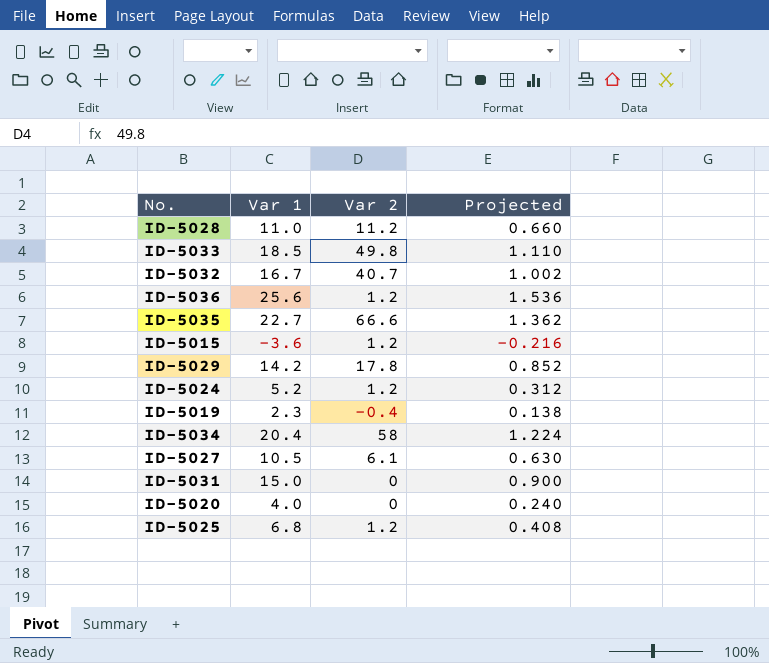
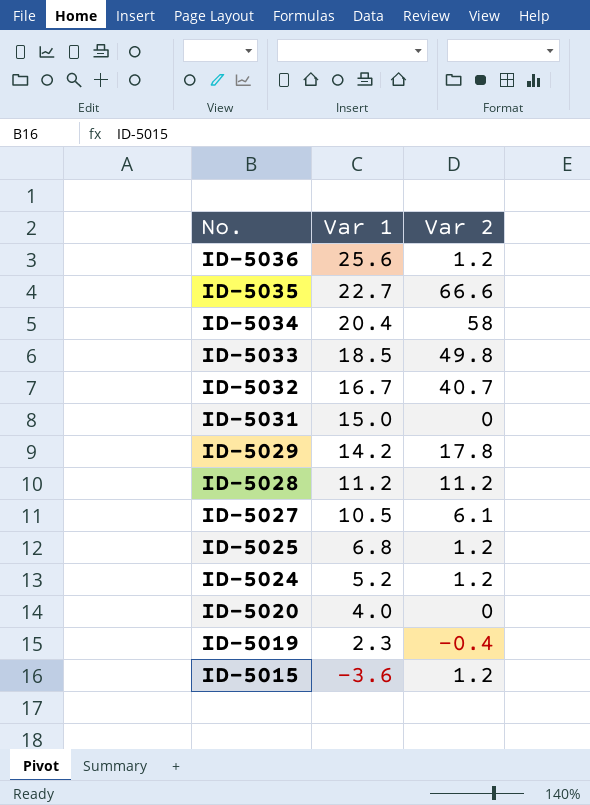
row order: none -> No. descending
column Projected | formula: [Var 1] * 0.06 -> none
ID-5028 | Var 1: 11.0 -> 11.2

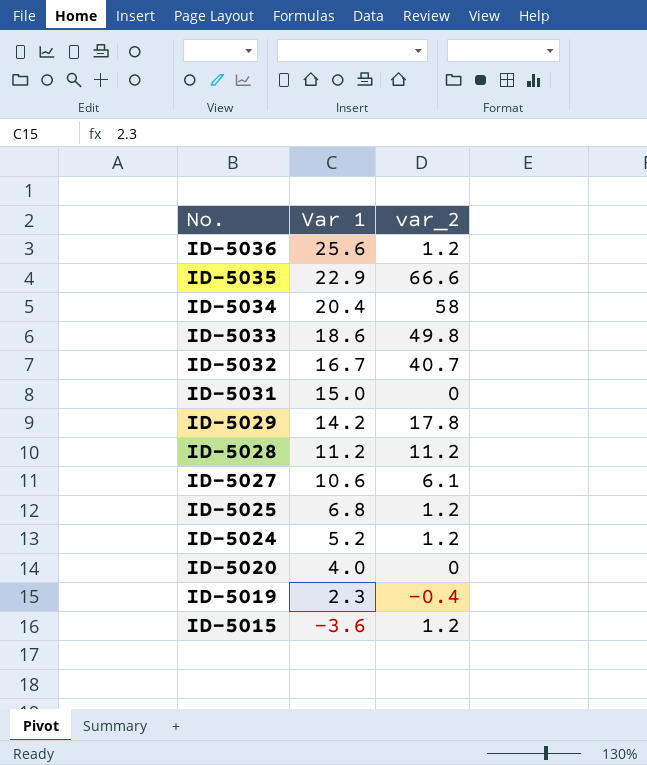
column name: Var 2 -> var_2
ID-5035 | Var 1: 22.7 -> 22.9
ID-5033 | Var 1: 18.5 -> 18.6
ID-5027 | Var 1: 10.5 -> 10.6

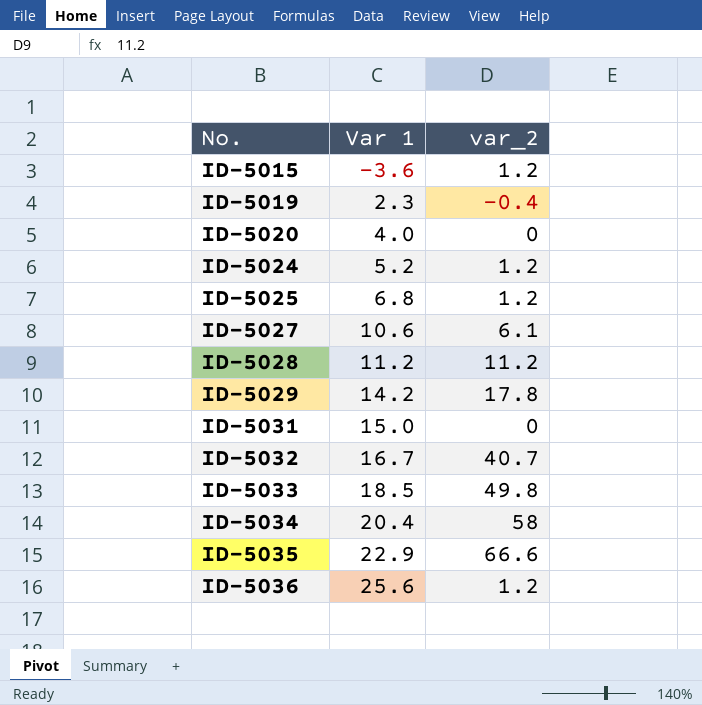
row order: No. descending -> No. ascending
ID-5033 | Var 1: 18.6 -> 18.5

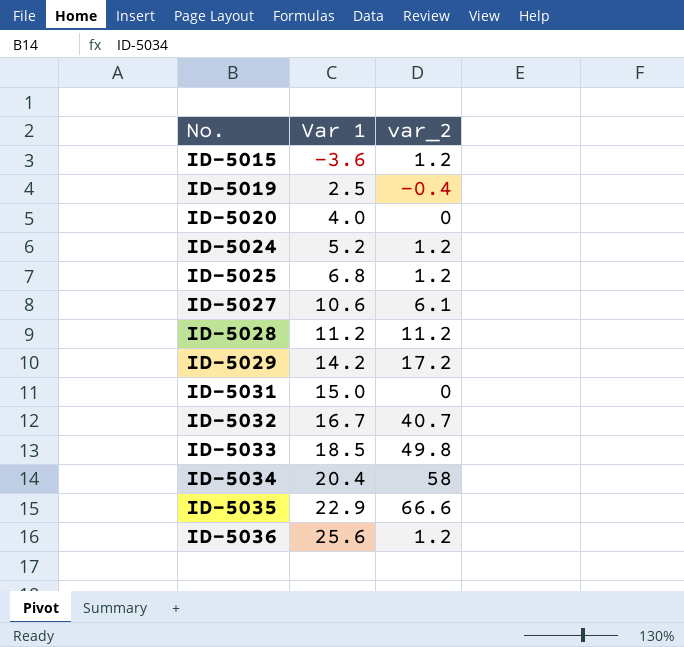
ID-5019 | Var 1: 2.3 -> 2.5
ID-5029 | var_2: 17.8 -> 17.2

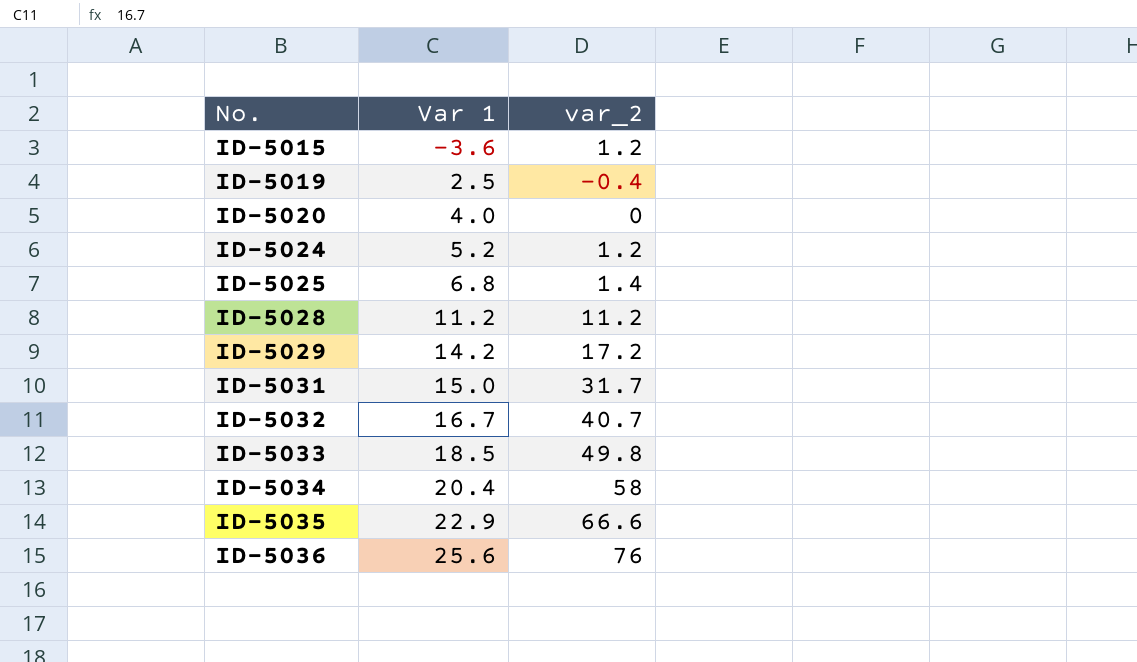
row ID-5027: 10.6 | 6.1 -> none
ID-5025 | var_2: 1.2 -> 1.4
ID-5031 | var_2: 0 -> 31.7
ID-5036 | var_2: 1.2 -> 76

